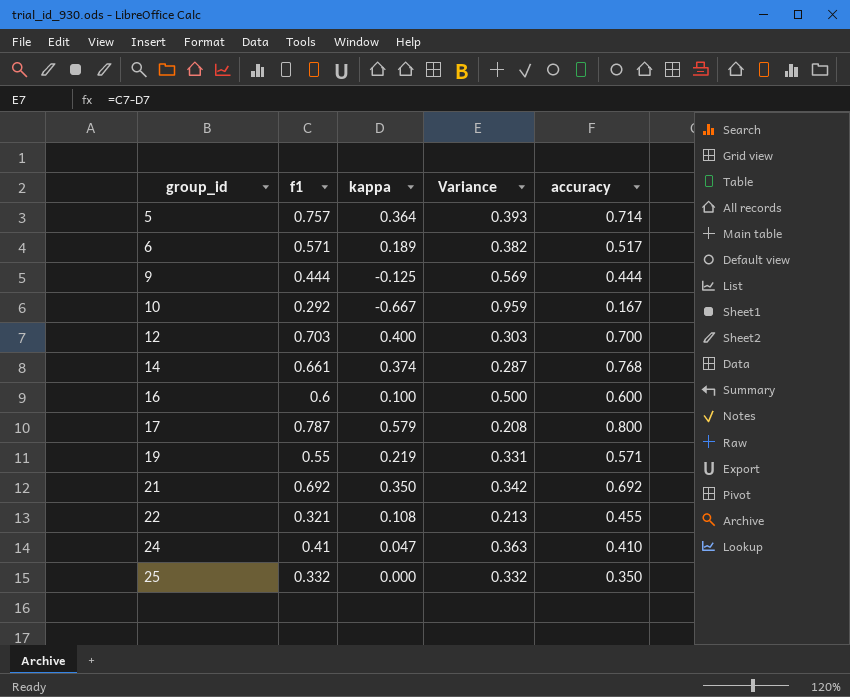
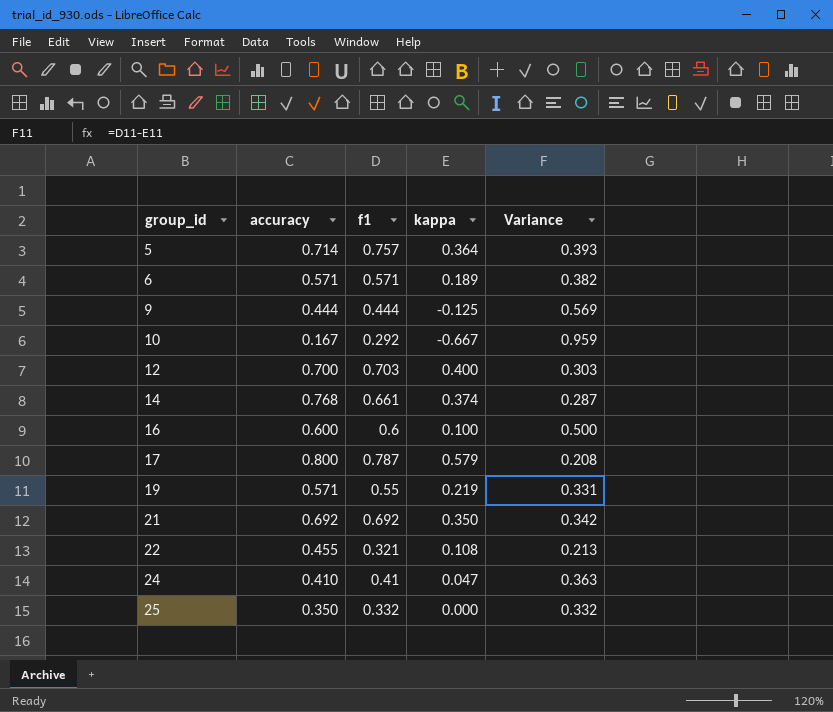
column accuracy | position: 5 -> 2
6 | accuracy: 0.517 -> 0.571

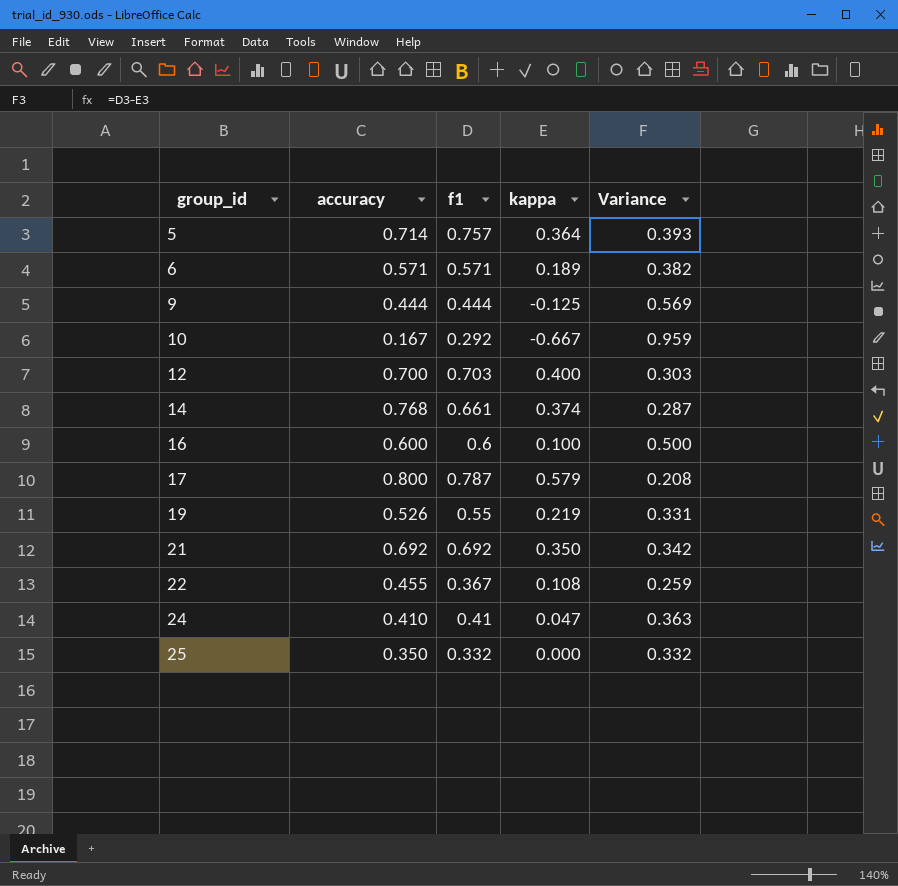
19 | accuracy: 0.571 -> 0.526
22 | f1: 0.321 -> 0.367
22 | Variance: 0.213 -> 0.259

